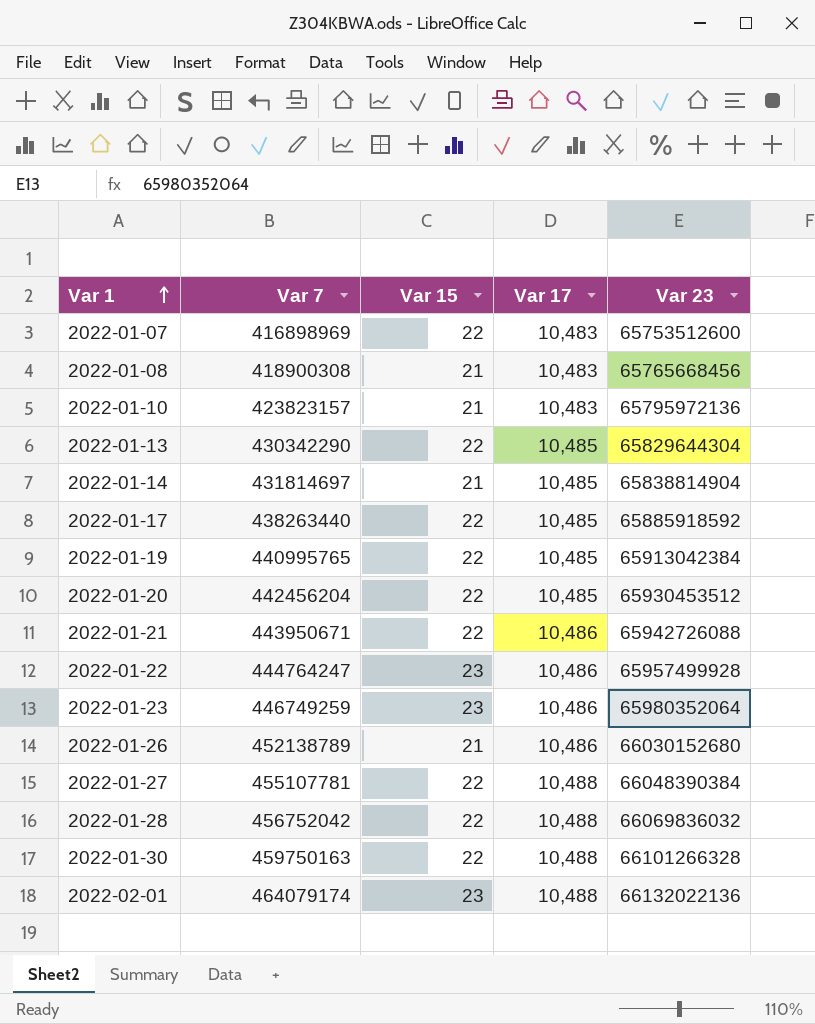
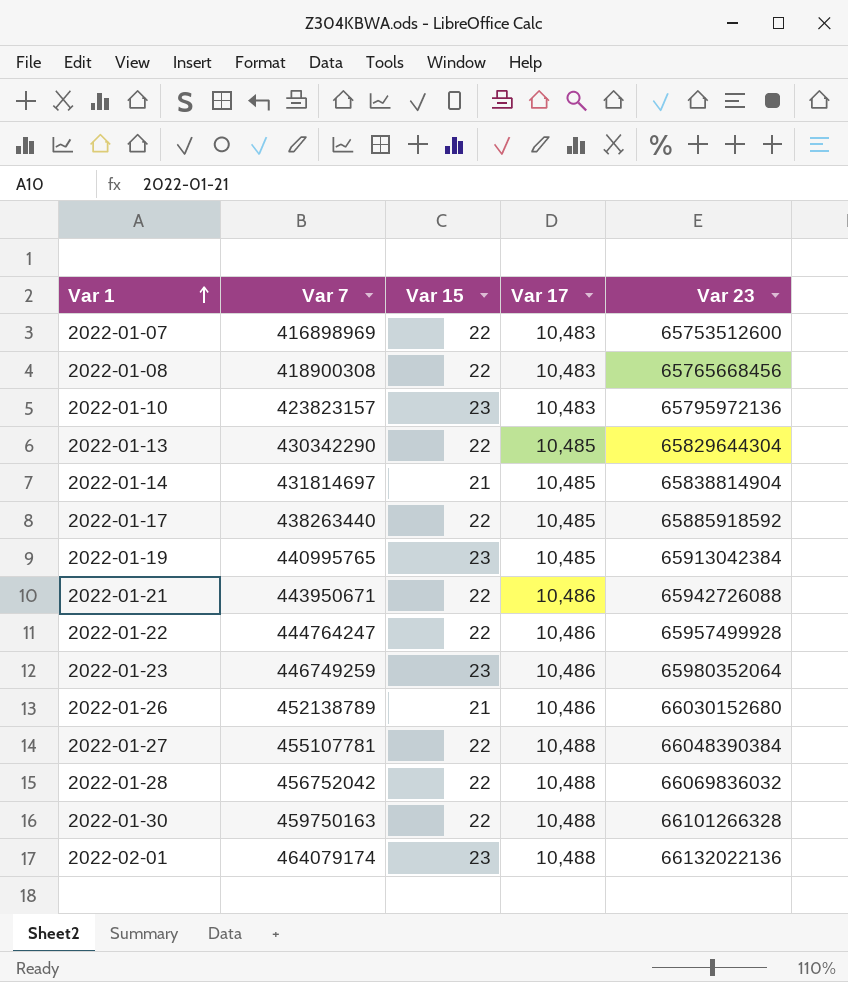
row 2022-01-20: 442456204 | 22 | 10,485 | 65930453512 -> none
2022-01-08 | Var 15: 21 -> 22
2022-01-10 | Var 15: 21 -> 23
2022-01-19 | Var 15: 22 -> 23
2022-01-22 | Var 15: 23 -> 22

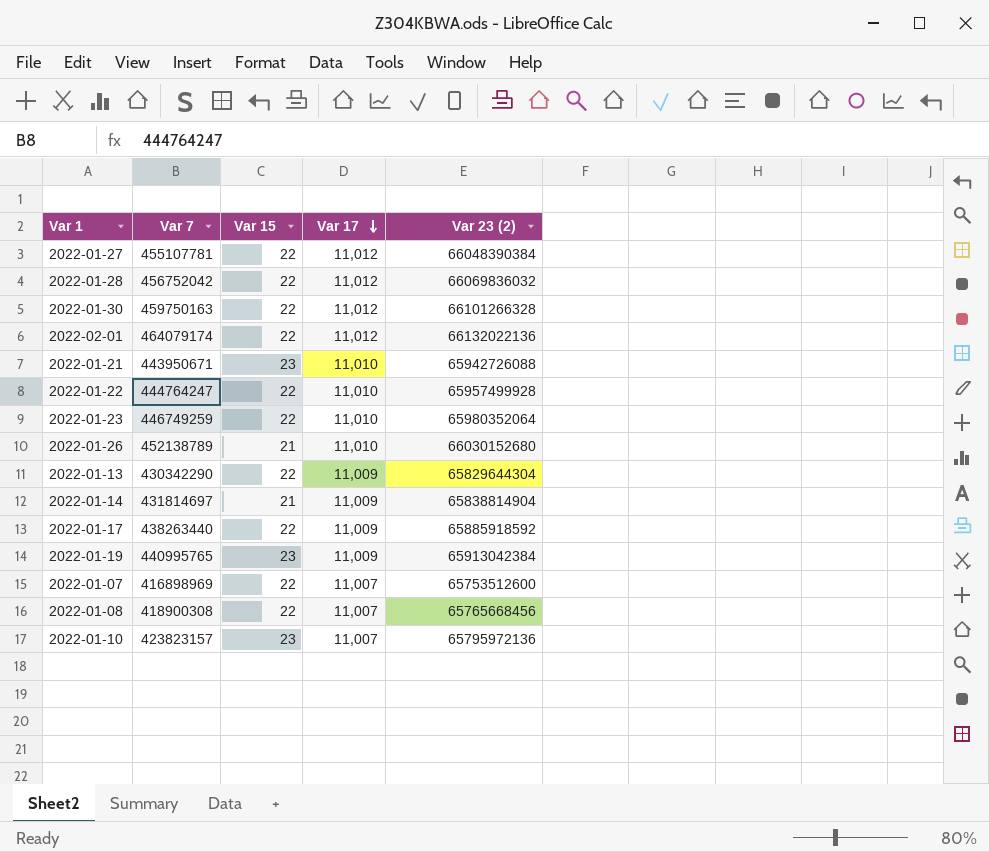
row order: Var 1 ascending -> Var 17 descending
column name: Var 23 -> Var 23 (2)
2022-01-27 | Var 17: 10,488 -> 11,012
2022-01-28 | Var 17: 10,488 -> 11,012
2022-01-30 | Var 17: 10,488 -> 11,012
2022-02-01 | Var 15: 23 -> 22
2022-02-01 | Var 17: 10,488 -> 11,012
2022-01-21 | Var 15: 22 -> 23
2022-01-21 | Var 17: 10,486 -> 11,010
2022-01-22 | Var 17: 10,486 -> 11,010
2022-01-23 | Var 15: 23 -> 22
2022-01-23 | Var 17: 10,486 -> 11,010
2022-01-26 | Var 17: 10,486 -> 11,010
2022-01-13 | Var 17: 10,485 -> 11,009
2022-01-14 | Var 17: 10,485 -> 11,009
2022-01-17 | Var 17: 10,485 -> 11,009
2022-01-19 | Var 17: 10,485 -> 11,009
2022-01-07 | Var 17: 10,483 -> 11,007
2022-01-08 | Var 17: 10,483 -> 11,007
2022-01-10 | Var 17: 10,483 -> 11,007

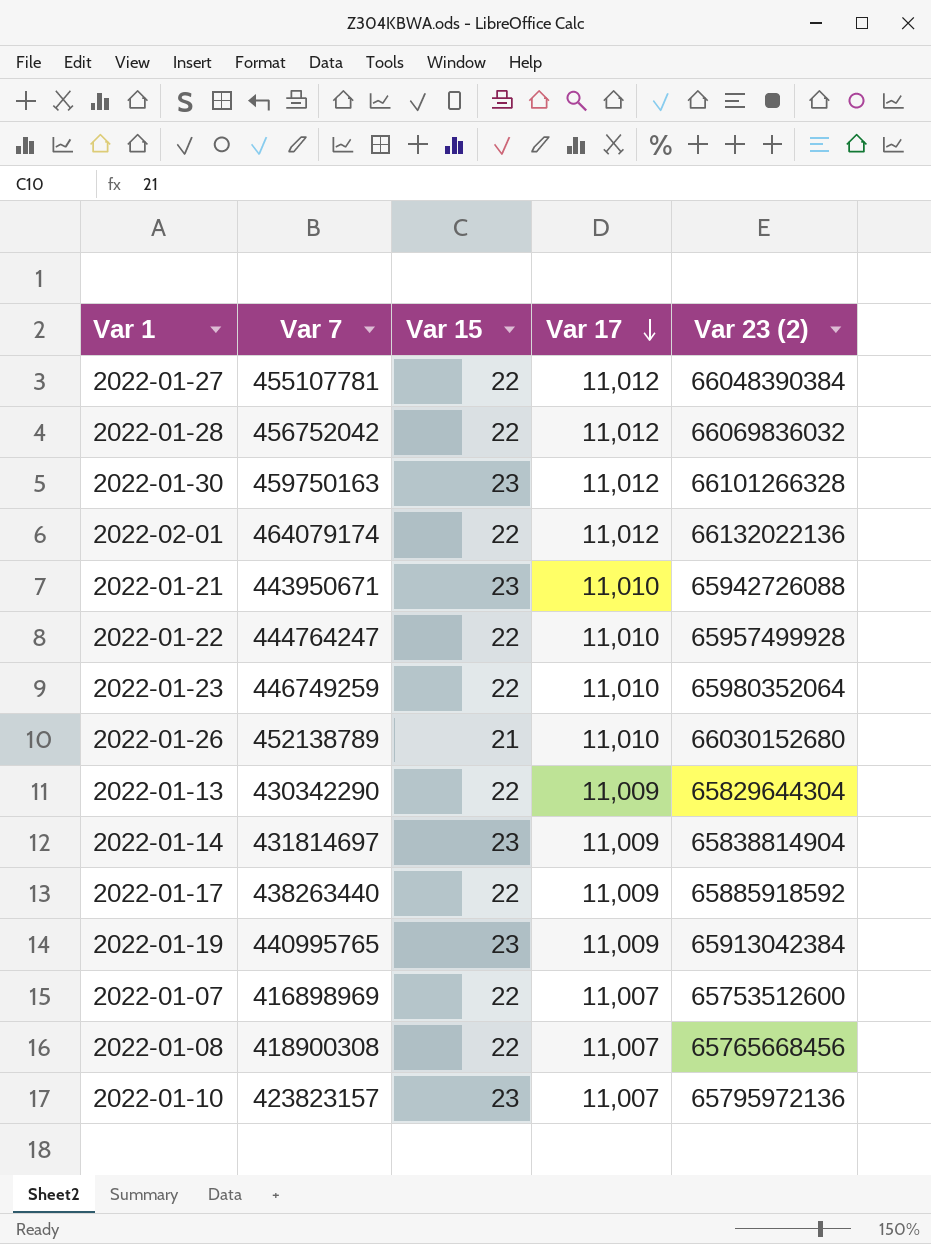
2022-01-30 | Var 15: 22 -> 23
2022-01-14 | Var 15: 21 -> 23

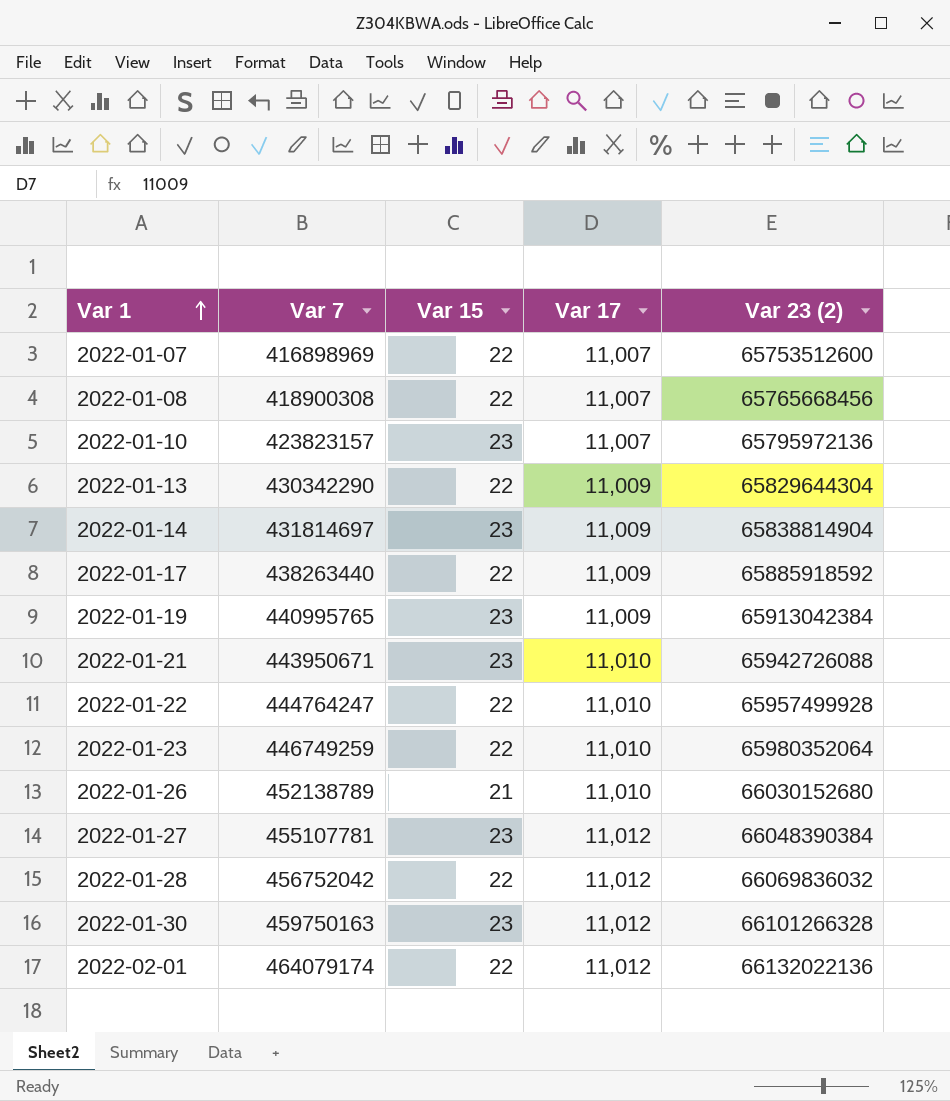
row order: Var 17 descending -> Var 1 ascending
2022-01-27 | Var 15: 22 -> 23

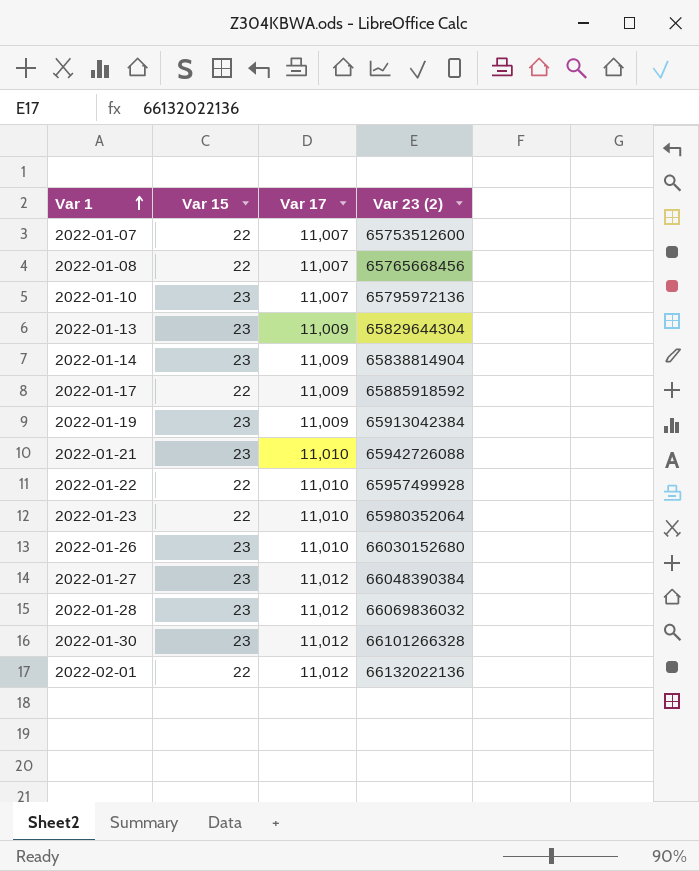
column Var 7 | position: 2 -> none
2022-01-13 | Var 15: 22 -> 23
2022-01-26 | Var 15: 21 -> 23
2022-01-28 | Var 15: 22 -> 23

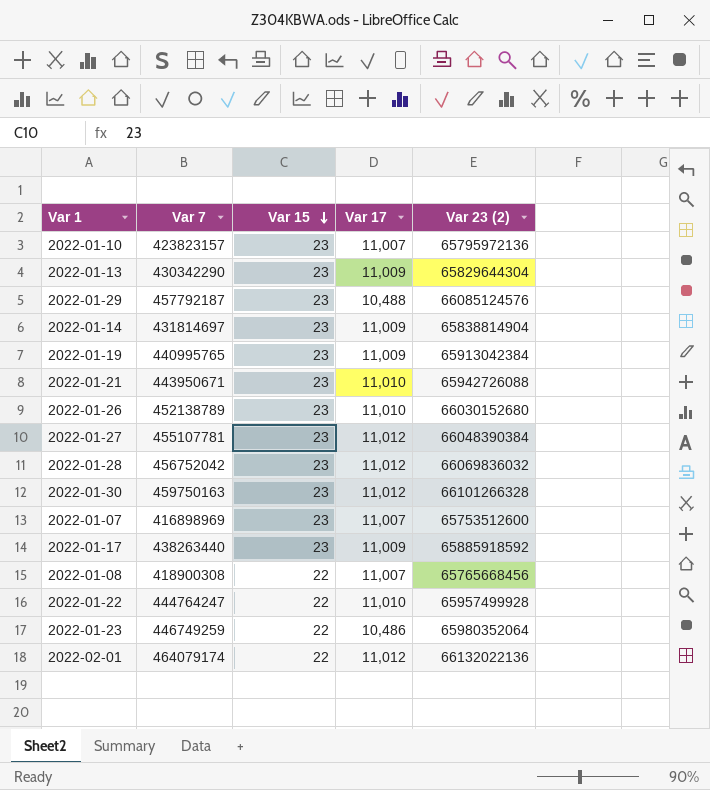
row order: Var 1 ascending -> Var 15 descending
column Var 7 | position: none -> 2
row 2022-01-29: none -> 457792187 | 23 | 10,488 | 66085124576
2022-01-07 | Var 15: 22 -> 23
2022-01-17 | Var 15: 22 -> 23
2022-01-23 | Var 17: 11,010 -> 10,486

